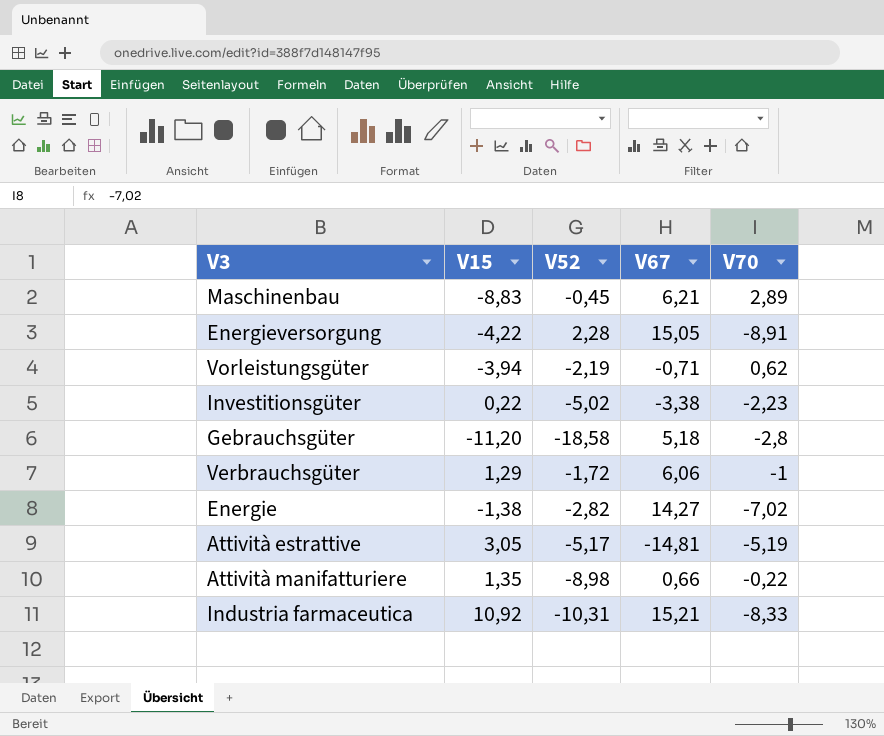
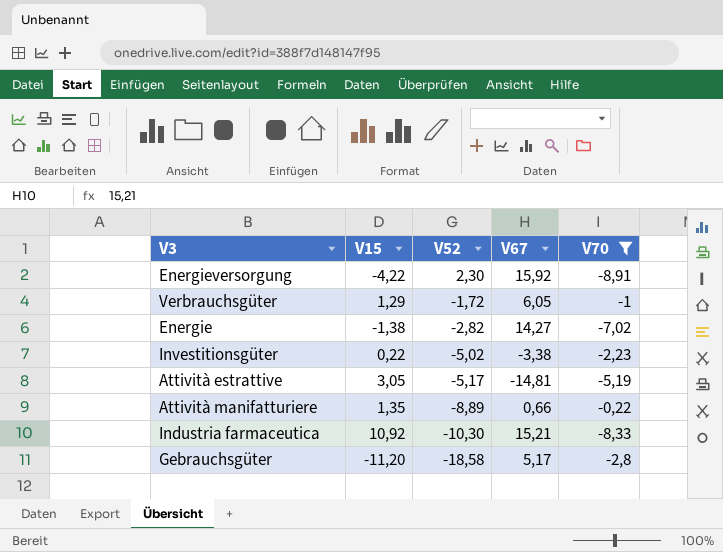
filter: none -> V70 <= -0,22
row order: none -> V52 descending
Energieversorgung | V52: 2,28 -> 2,30
Energieversorgung | V67: 15,05 -> 15,92
Verbrauchsgüter | V67: 6,06 -> 6,05
Attività manifatturiere | V52: -8,98 -> -8,89
Industria farmaceutica | V52: -10,31 -> -10,30
Gebrauchsgüter | V67: 5,18 -> 5,17

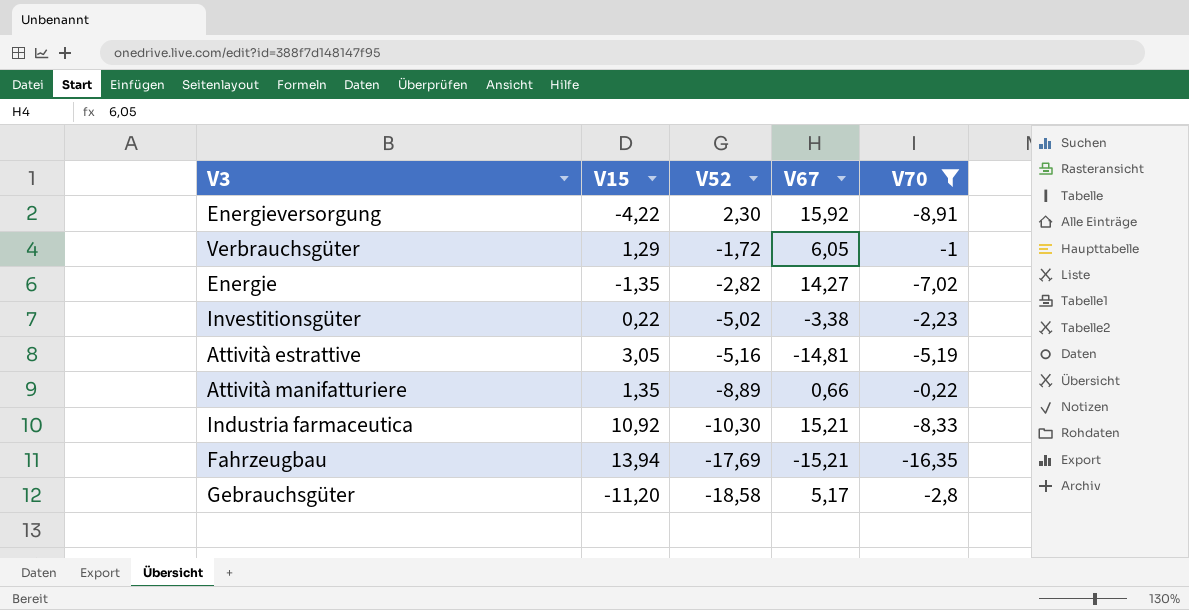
Energie | V15: -1,38 -> -1,35
Attività estrattive | V52: -5,17 -> -5,16
row Fahrzeugbau: none -> 13,94 | -17,69 | -15,21 | -16,35

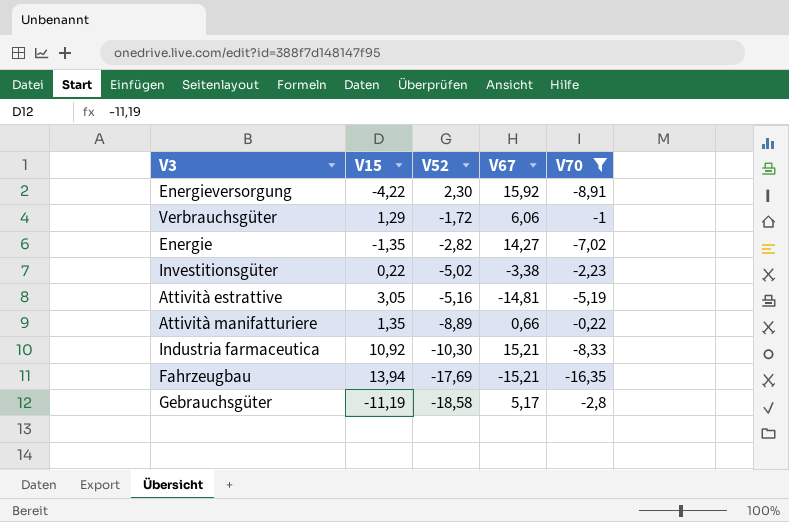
Verbrauchsgüter | V67: 6,05 -> 6,06
Gebrauchsgüter | V15: -11,20 -> -11,19

